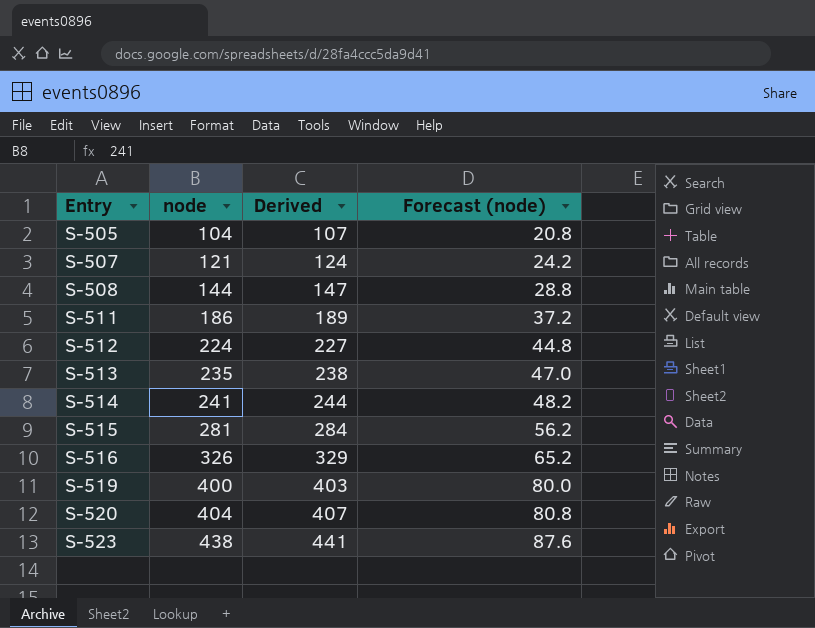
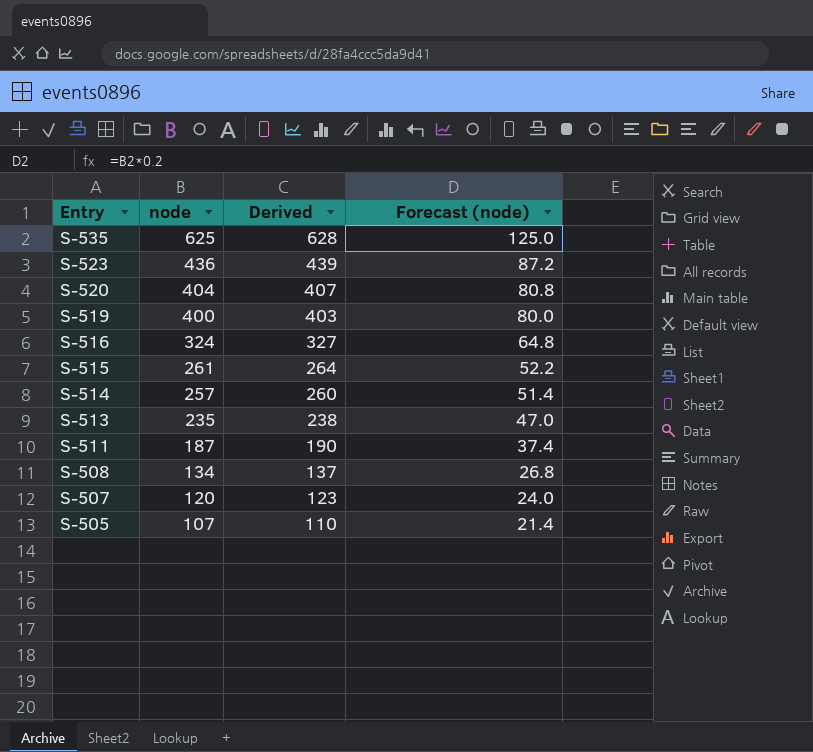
row order: Entry ascending -> Entry descending
row S-512: 224 | 227 | 44.8 -> none
row S-535: none -> 625 | 628 | 125.0
S-523 | node: 438 -> 436
S-523 | Derived: 441 -> 439
S-523 | Forecast (node): 87.6 -> 87.2
S-516 | node: 326 -> 324
S-516 | Derived: 329 -> 327
S-516 | Forecast (node): 65.2 -> 64.8
S-515 | node: 281 -> 261
S-515 | Derived: 284 -> 264
S-515 | Forecast (node): 56.2 -> 52.2
S-514 | node: 241 -> 257
S-514 | Derived: 244 -> 260
S-514 | Forecast (node): 48.2 -> 51.4
S-511 | node: 186 -> 187
S-511 | Derived: 189 -> 190
S-511 | Forecast (node): 37.2 -> 37.4
S-508 | node: 144 -> 134
S-508 | Derived: 147 -> 137
S-508 | Forecast (node): 28.8 -> 26.8
S-507 | node: 121 -> 120
S-507 | Derived: 124 -> 123
S-507 | Forecast (node): 24.2 -> 24.0
S-505 | node: 104 -> 107
S-505 | Derived: 107 -> 110
S-505 | Forecast (node): 20.8 -> 21.4

